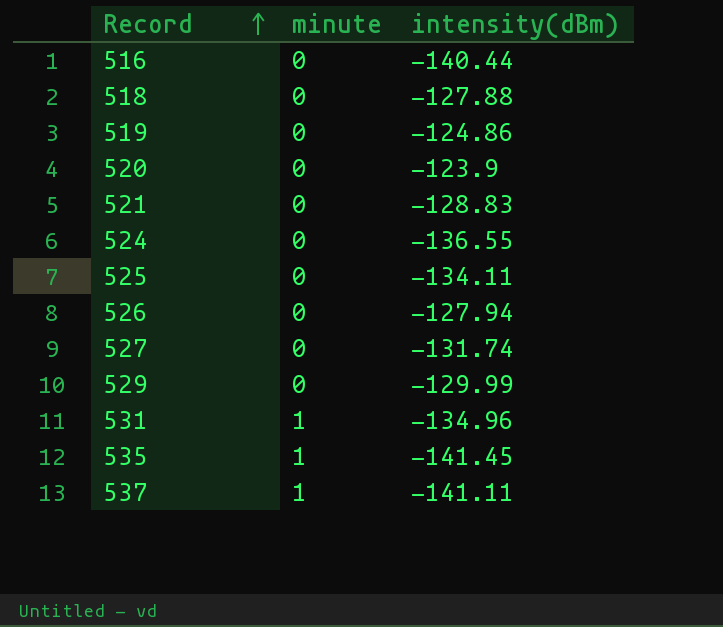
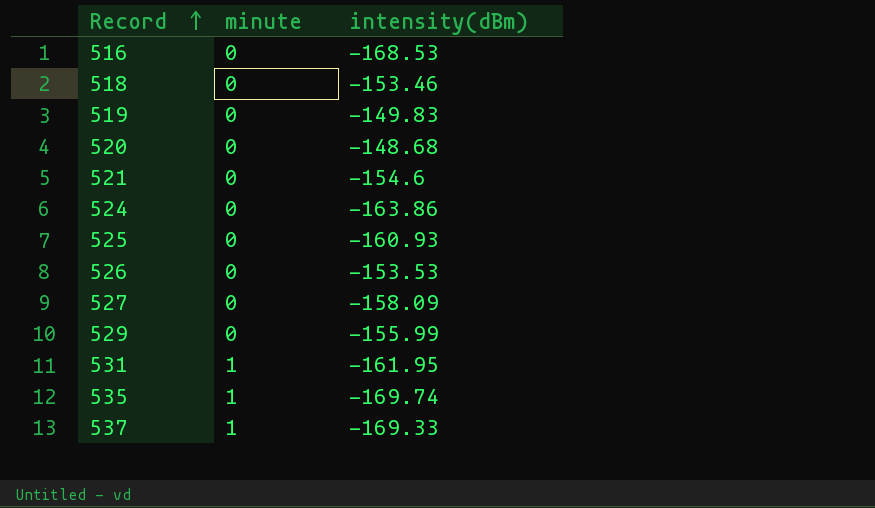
516 | intensity(dBm): -140.44 -> -168.53
518 | intensity(dBm): -127.88 -> -153.46
519 | intensity(dBm): -124.86 -> -149.83
520 | intensity(dBm): -123.9 -> -148.68
521 | intensity(dBm): -128.83 -> -154.6
524 | intensity(dBm): -136.55 -> -163.86
525 | intensity(dBm): -134.11 -> -160.93
526 | intensity(dBm): -127.94 -> -153.53
527 | intensity(dBm): -131.74 -> -158.09
529 | intensity(dBm): -129.99 -> -155.99
531 | intensity(dBm): -134.96 -> -161.95
535 | intensity(dBm): -141.45 -> -169.74
537 | intensity(dBm): -141.11 -> -169.33

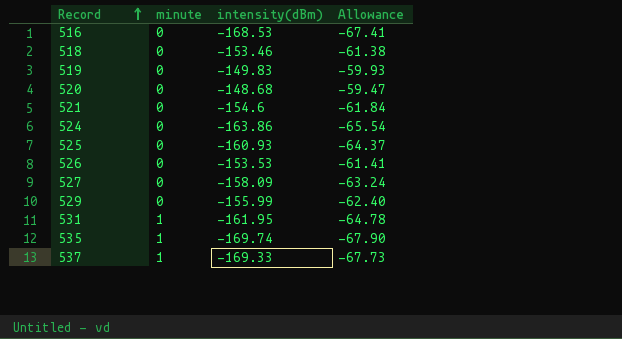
column Allowance | formula: none -> [intensity(dBm)] * 0.4

